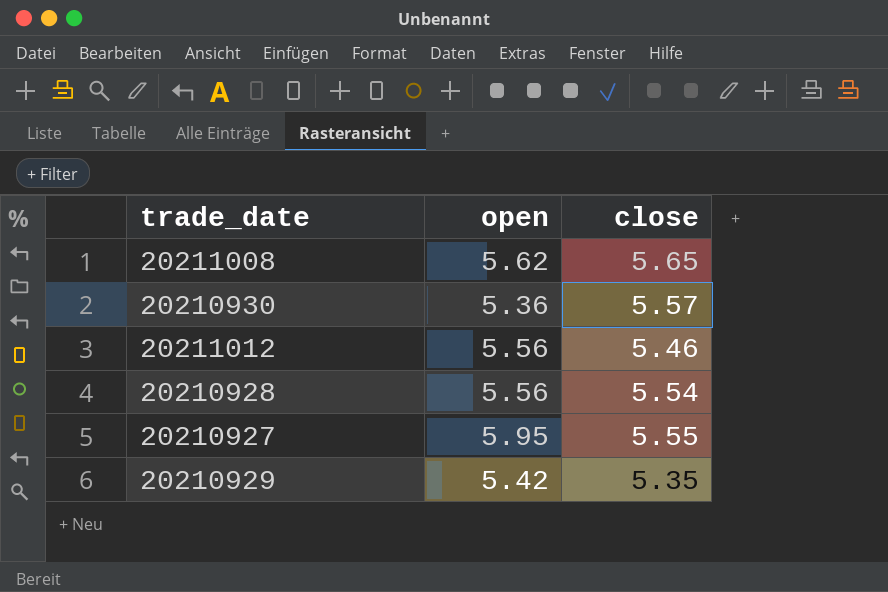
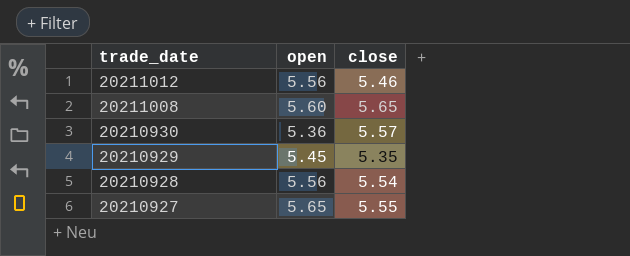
row order: none -> trade_date descending
20211008 | open: 5.62 -> 5.60
20210929 | open: 5.42 -> 5.45
20210927 | open: 5.95 -> 5.65

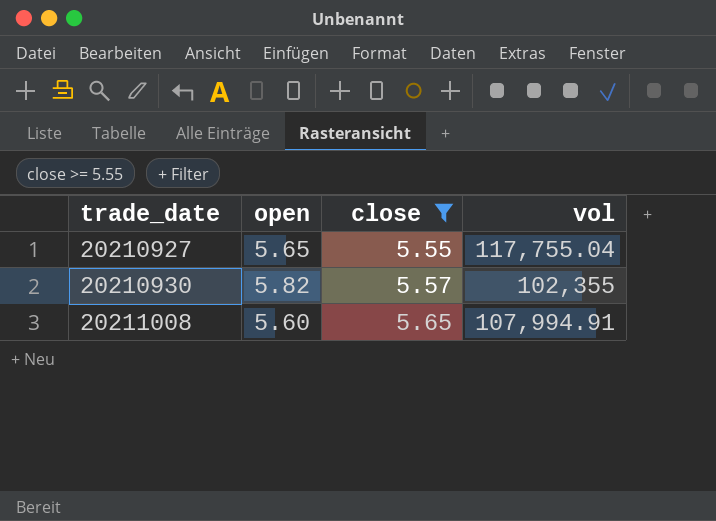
filter: none -> close >= 5.55
row order: trade_date descending -> trade_date ascending
column vol | position: none -> 4
20210930 | open: 5.36 -> 5.82

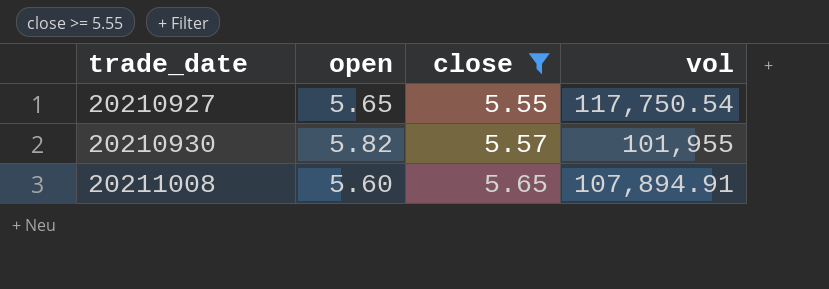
20210927 | vol: 117,755.04 -> 117,750.54
20210930 | vol: 102,355 -> 101,955
20211008 | vol: 107,994.91 -> 107,894.91

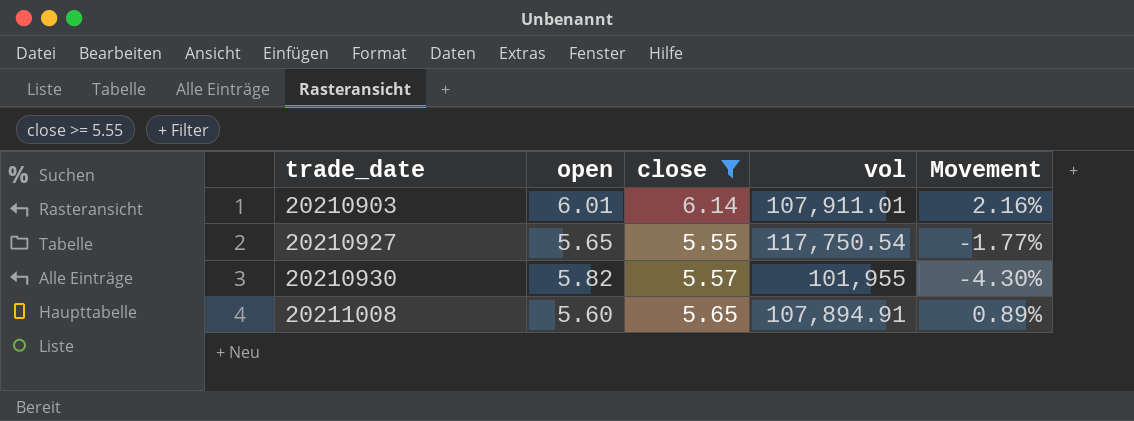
column Movement | formula: none -> ([close] - [open]) / [open]
row 20210903: none -> 6.01 | 6.14 | 107,911.01 | 2.16%

